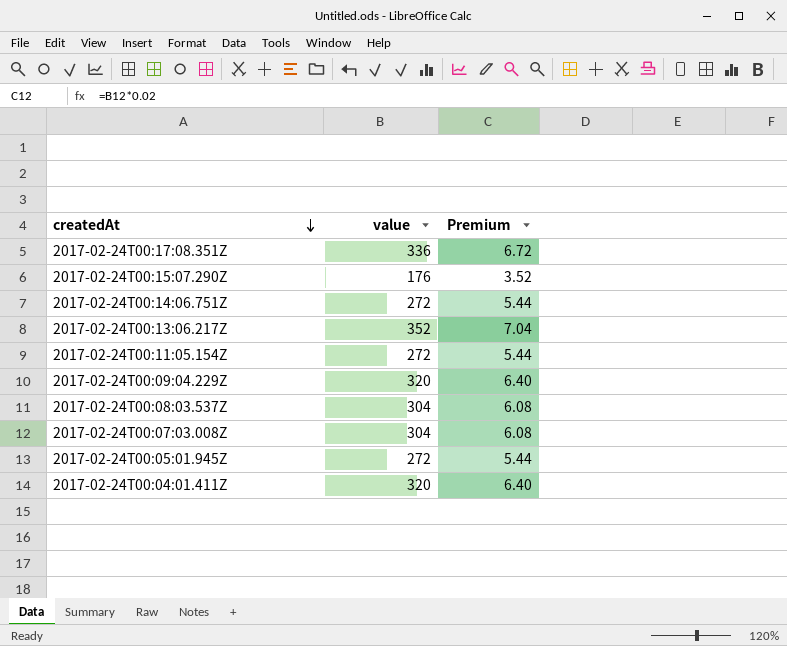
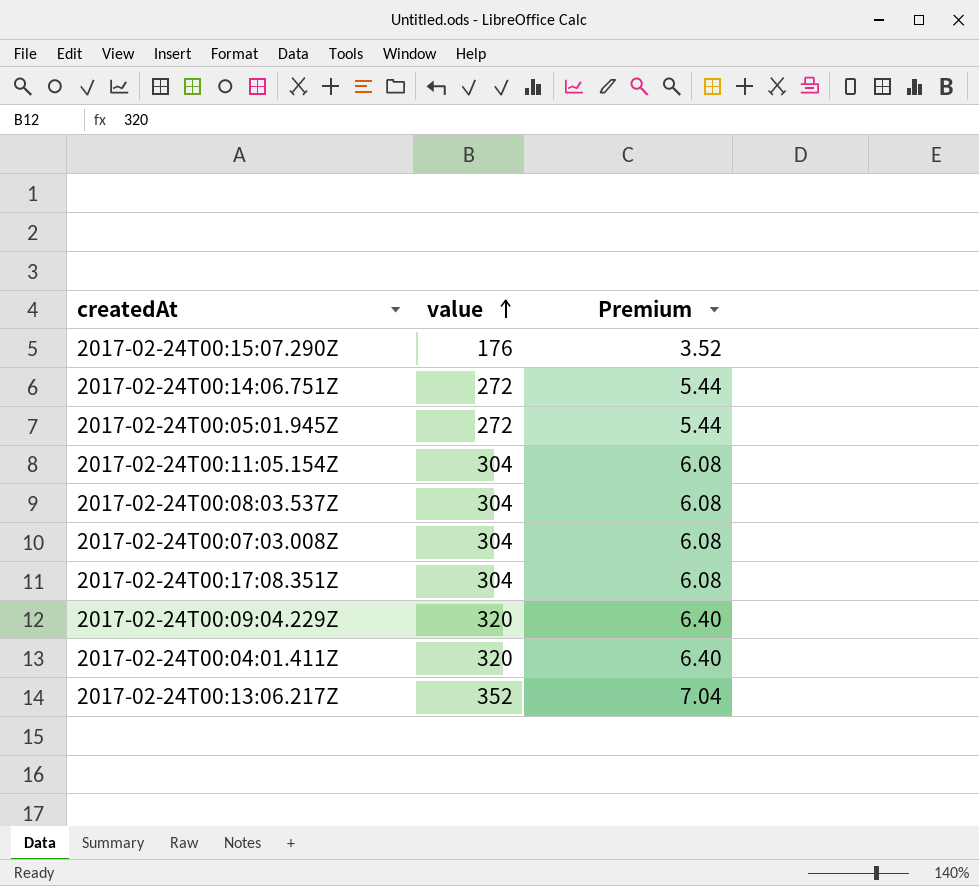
row order: createdAt descending -> value ascending
2017-02-24T00:11:05.154Z | value: 272 -> 304
2017-02-24T00:11:05.154Z | Premium: 5.44 -> 6.08
2017-02-24T00:17:08.351Z | value: 336 -> 304
2017-02-24T00:17:08.351Z | Premium: 6.72 -> 6.08

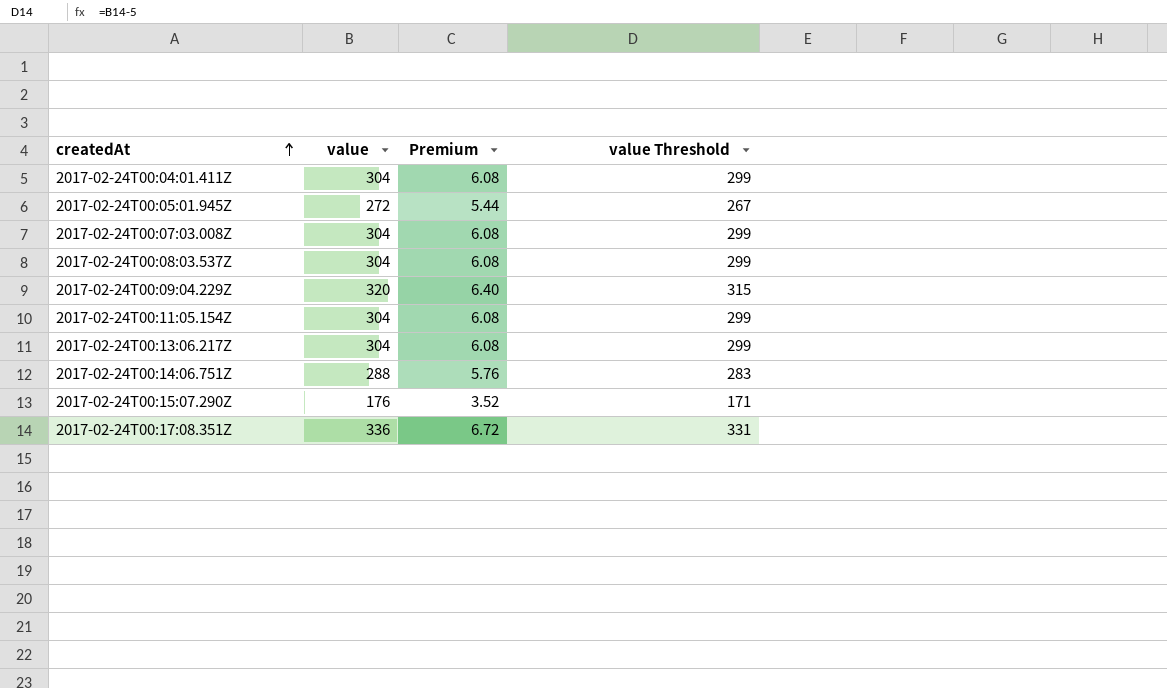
row order: value ascending -> createdAt ascending
column value Threshold | formula: none -> [value] - 5
2017-02-24T00:04:01.411Z | value: 320 -> 304
2017-02-24T00:04:01.411Z | Premium: 6.40 -> 6.08
2017-02-24T00:13:06.217Z | value: 352 -> 304
2017-02-24T00:13:06.217Z | Premium: 7.04 -> 6.08
2017-02-24T00:14:06.751Z | value: 272 -> 288
2017-02-24T00:14:06.751Z | Premium: 5.44 -> 5.76
2017-02-24T00:17:08.351Z | value: 304 -> 336
2017-02-24T00:17:08.351Z | Premium: 6.08 -> 6.72

